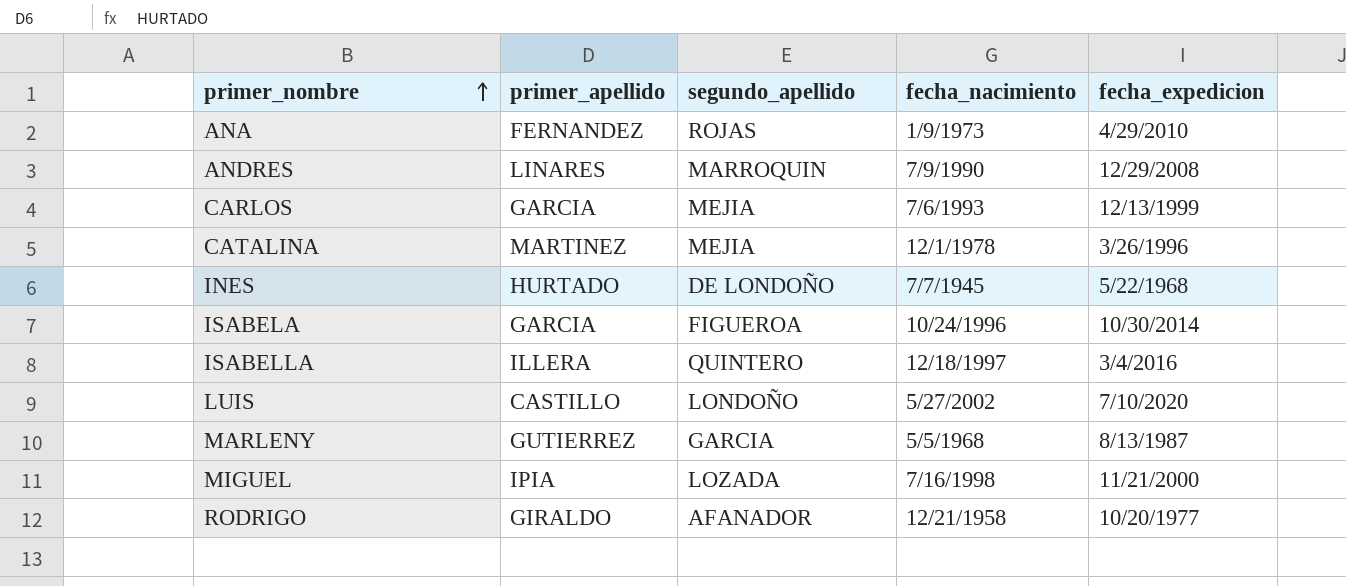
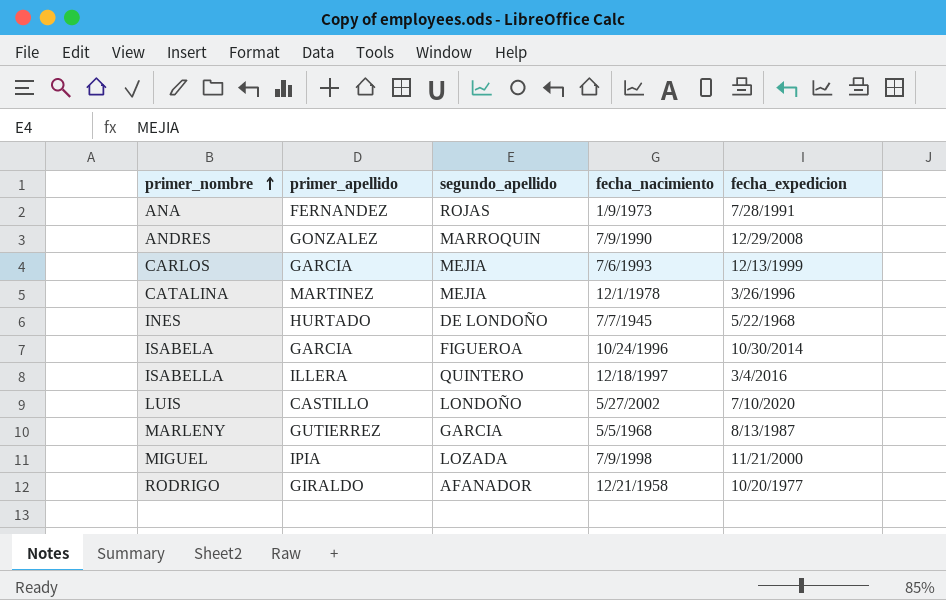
ANA | fecha_expedicion: 4/29/2010 -> 7/28/1991
ANDRES | primer_apellido: LINARES -> GONZALEZ
MIGUEL | fecha_nacimiento: 7/16/1998 -> 7/9/1998

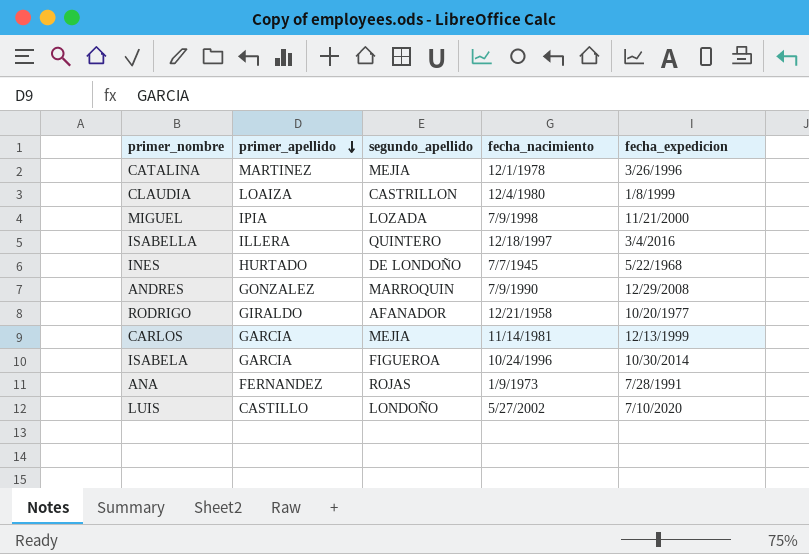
row order: primer_nombre ascending -> primer_apellido descending
row MARLENY: GUTIERREZ | GARCIA | 5/5/1968 | 8/13/1987 -> none
row CLAUDIA: none -> LOAIZA | CASTRILLON | 12/4/1980 | 1/8/1999
CARLOS | fecha_nacimiento: 7/6/1993 -> 11/14/1981

